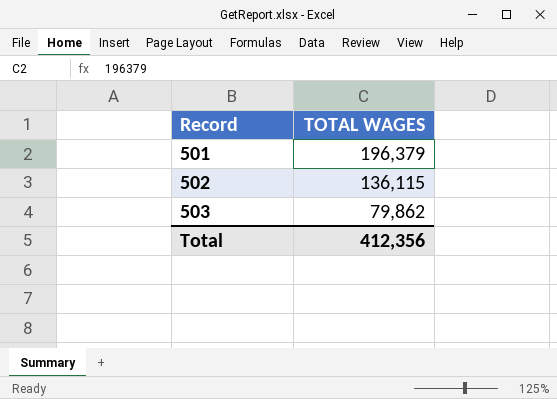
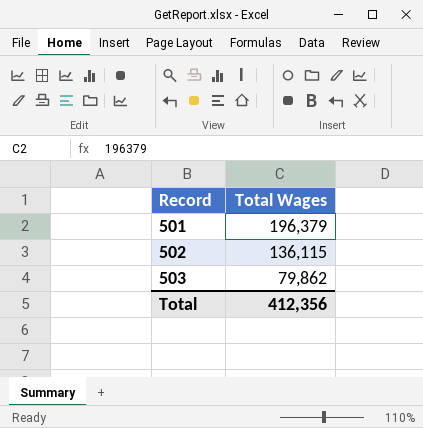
column name: TOTAL WAGES -> Total Wages

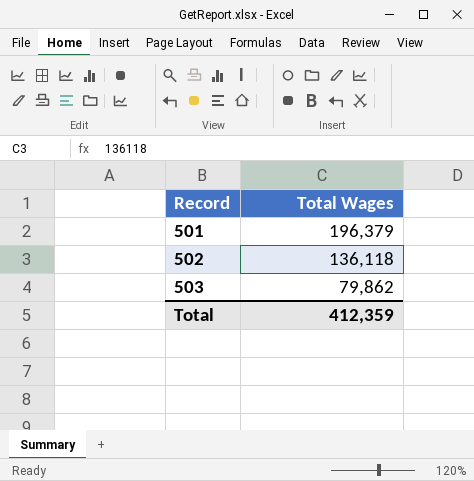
502 | Total Wages: 136,115 -> 136,118
Total | Total Wages: 412,356 -> 412,359

